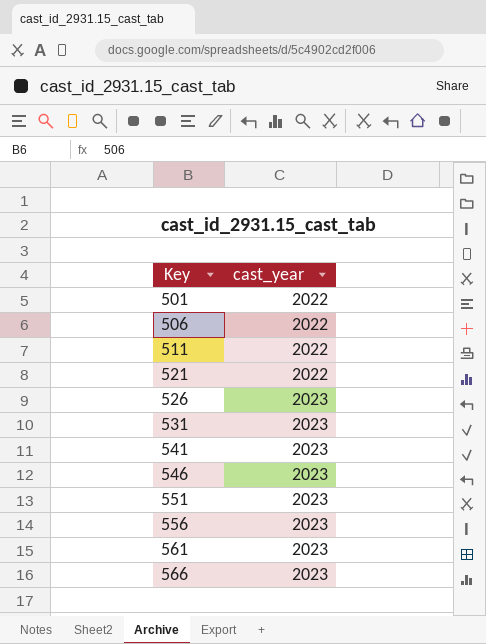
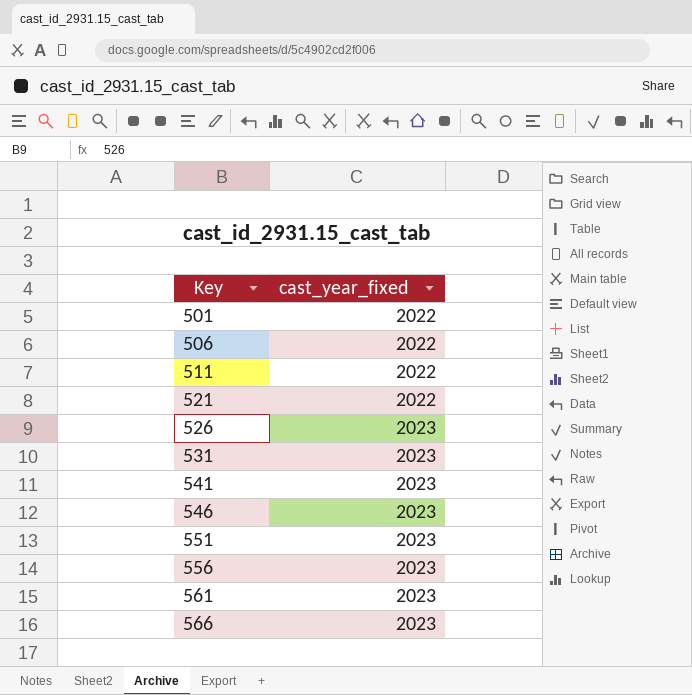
column name: cast_year -> cast_year_fixed

